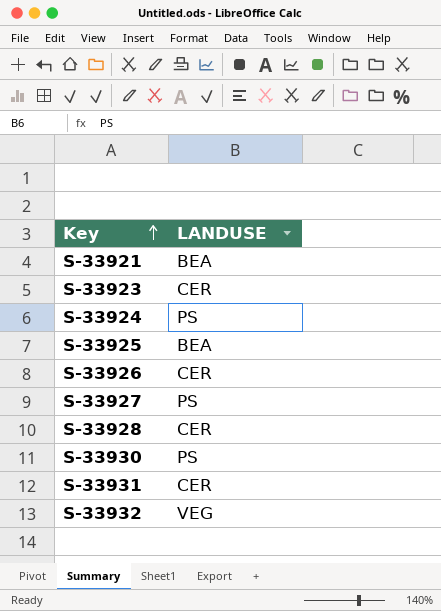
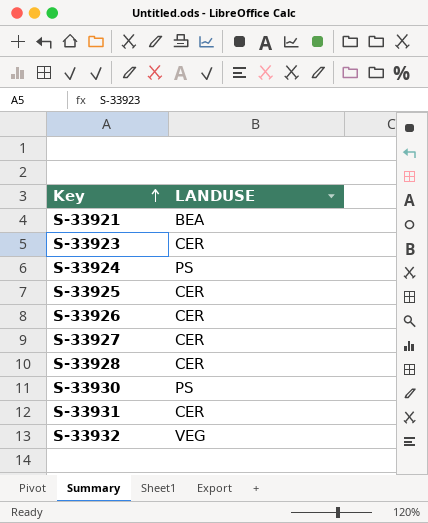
S-33925 | LANDUSE: BEA -> CER
S-33927 | LANDUSE: PS -> CER

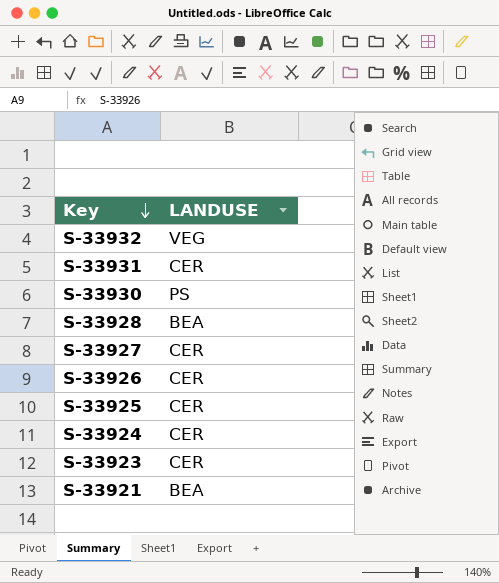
row order: Key ascending -> Key descending
S-33928 | LANDUSE: CER -> BEA
S-33924 | LANDUSE: PS -> CER

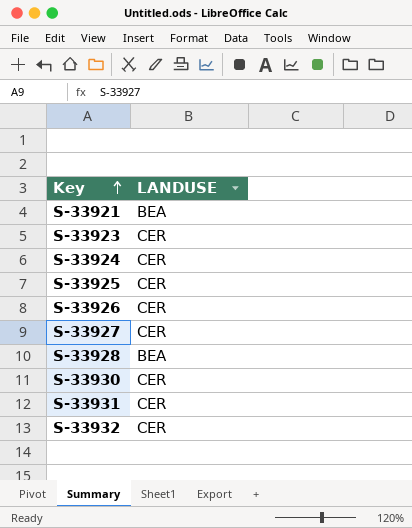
row order: Key descending -> Key ascending
S-33930 | LANDUSE: PS -> CER
S-33932 | LANDUSE: VEG -> CER

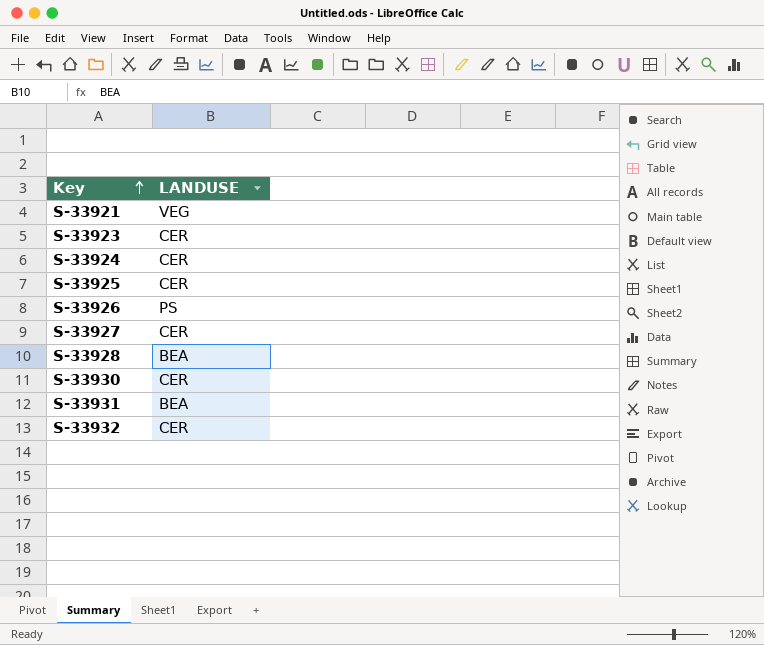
S-33921 | LANDUSE: BEA -> VEG
S-33926 | LANDUSE: CER -> PS
S-33931 | LANDUSE: CER -> BEA

